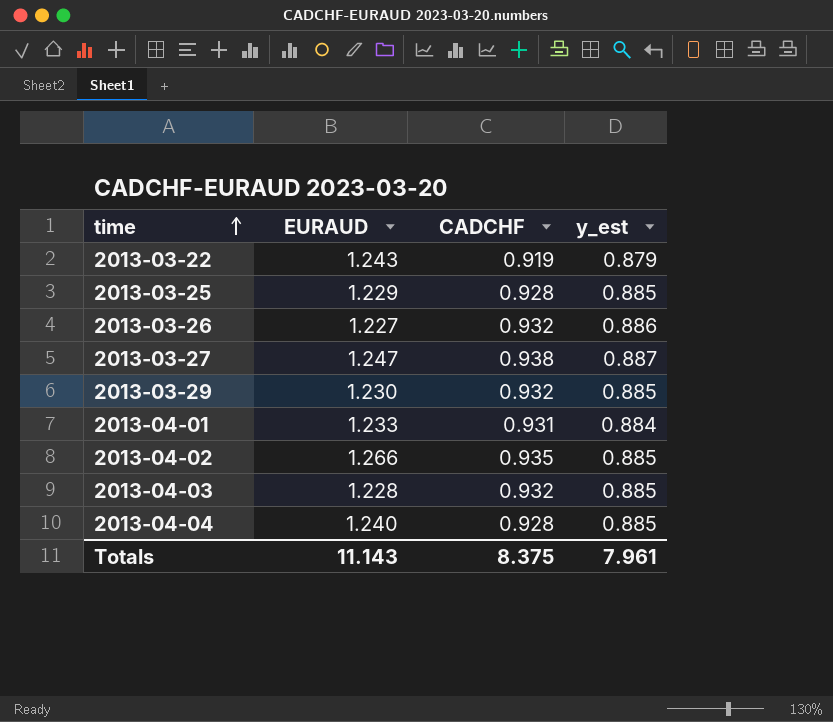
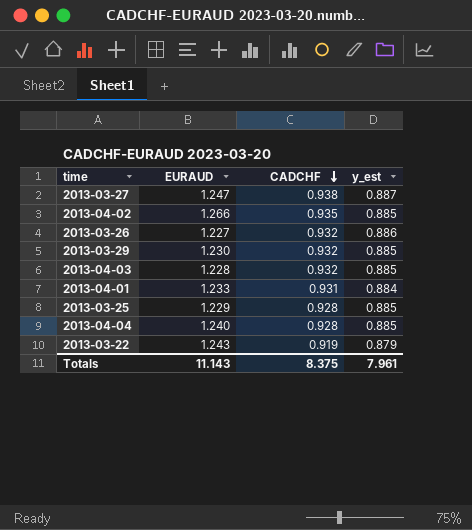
row order: time ascending -> CADCHF descending

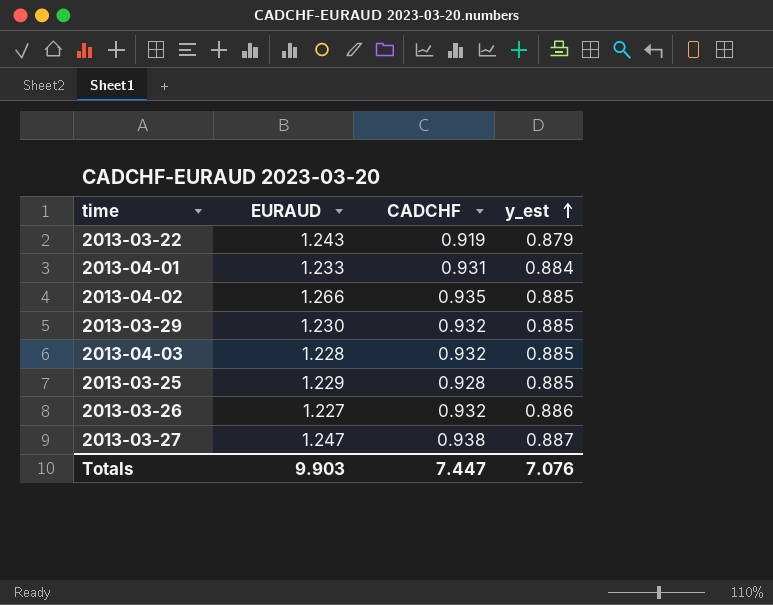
row order: CADCHF descending -> y_est ascending
row 2013-04-04: 1.240 | 0.928 | 0.885 -> none
Totals | EURAUD: 11.143 -> 9.903
Totals | CADCHF: 8.375 -> 7.447
Totals | y_est: 7.961 -> 7.076

